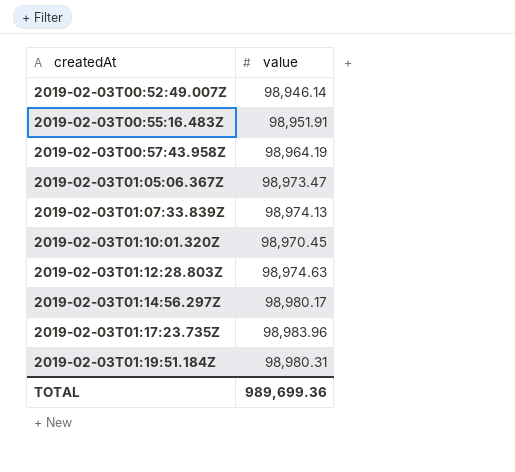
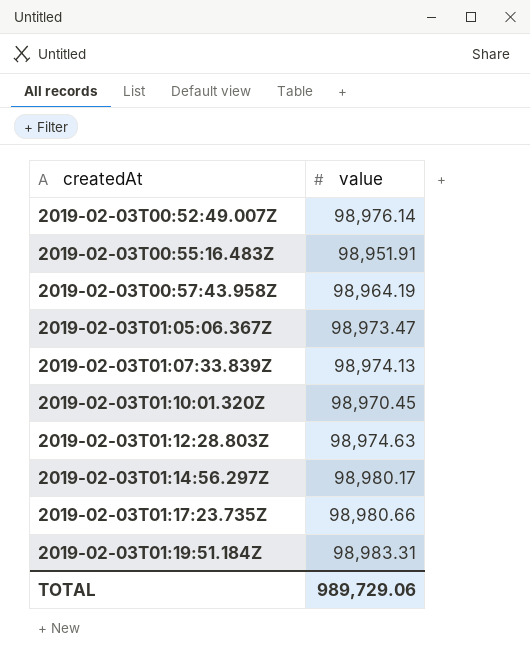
2019-02-03T00:52:49.007Z | value: 98,946.14 -> 98,976.14
2019-02-03T01:17:23.735Z | value: 98,983.96 -> 98,980.66
2019-02-03T01:19:51.184Z | value: 98,980.31 -> 98,983.31
TOTAL | value: 989,699.36 -> 989,729.06

